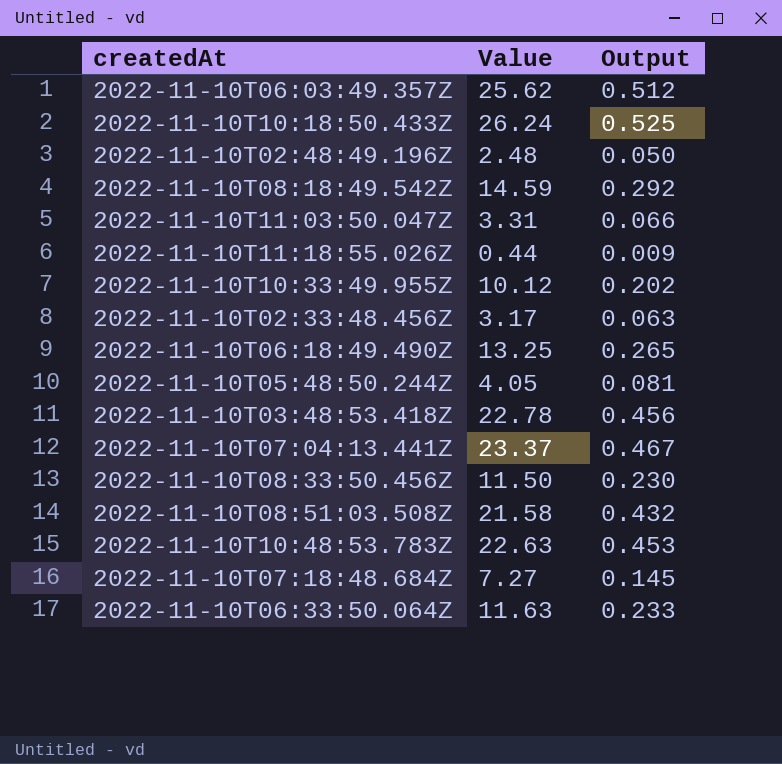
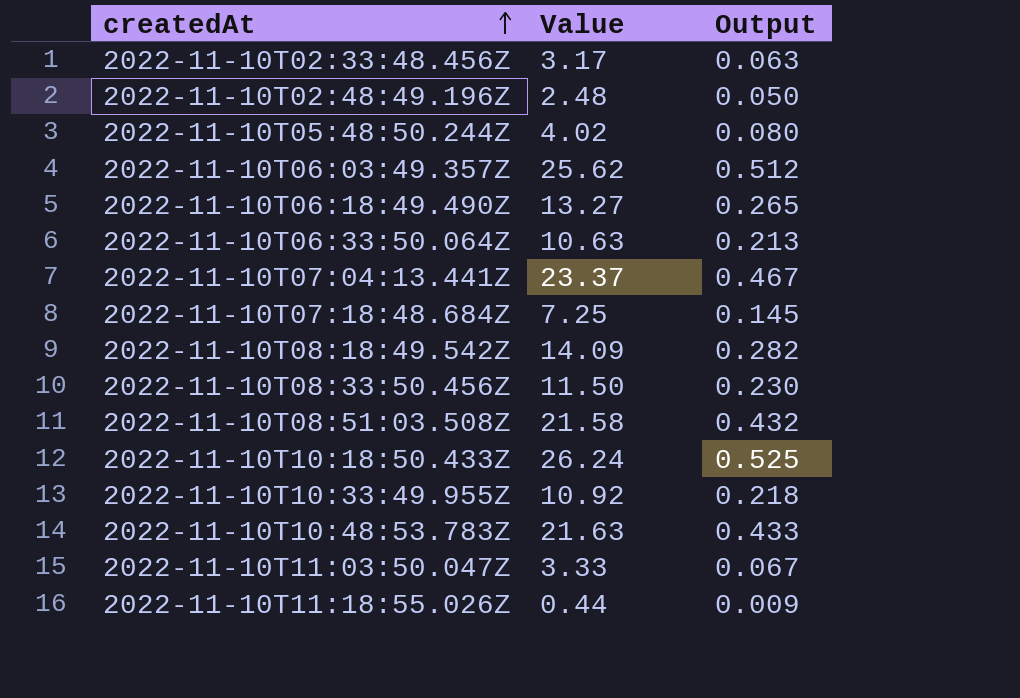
row order: none -> createdAt ascending
row 2022-11-10T03:48:53.418Z: 22.78 | 0.456 -> none
2022-11-10T05:48:50.244Z | Value: 4.05 -> 4.02
2022-11-10T05:48:50.244Z | Output: 0.081 -> 0.080
2022-11-10T06:18:49.490Z | Value: 13.25 -> 13.27
2022-11-10T06:33:50.064Z | Value: 11.63 -> 10.63
2022-11-10T06:33:50.064Z | Output: 0.233 -> 0.213
2022-11-10T07:18:48.684Z | Value: 7.27 -> 7.25
2022-11-10T08:18:49.542Z | Value: 14.59 -> 14.09
2022-11-10T08:18:49.542Z | Output: 0.292 -> 0.282
2022-11-10T10:33:49.955Z | Value: 10.12 -> 10.92
2022-11-10T10:33:49.955Z | Output: 0.202 -> 0.218
2022-11-10T10:48:53.783Z | Value: 22.63 -> 21.63
2022-11-10T10:48:53.783Z | Output: 0.453 -> 0.433
2022-11-10T11:03:50.047Z | Value: 3.31 -> 3.33
2022-11-10T11:03:50.047Z | Output: 0.066 -> 0.067

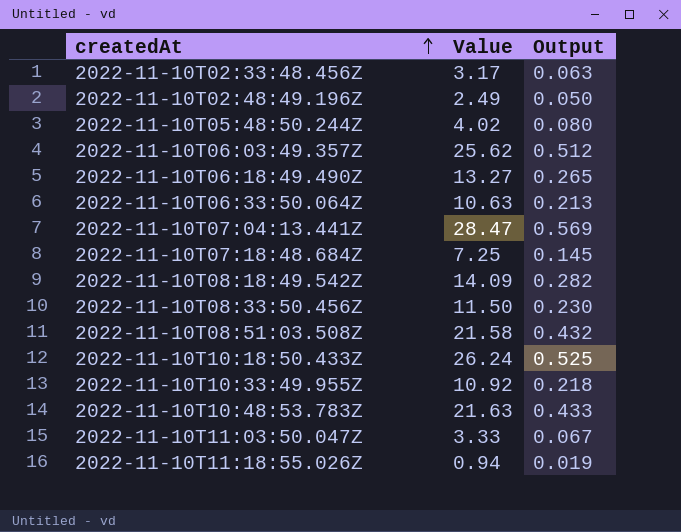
2022-11-10T02:48:49.196Z | Value: 2.48 -> 2.49
2022-11-10T07:04:13.441Z | Value: 23.37 -> 28.47
2022-11-10T07:04:13.441Z | Output: 0.467 -> 0.569
2022-11-10T11:18:55.026Z | Value: 0.44 -> 0.94
2022-11-10T11:18:55.026Z | Output: 0.009 -> 0.019

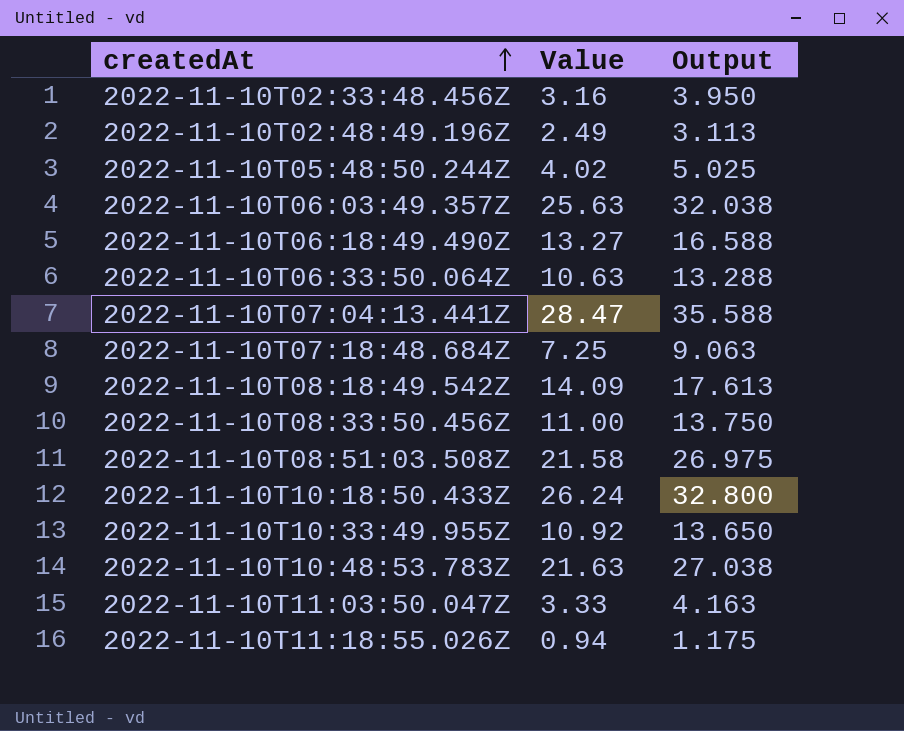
column Output | formula: [Value] * 0.02 -> [Value] * 1.25
2022-11-10T02:33:48.456Z | Value: 3.17 -> 3.16
2022-11-10T06:03:49.357Z | Value: 25.62 -> 25.63
2022-11-10T08:33:50.456Z | Value: 11.50 -> 11.00

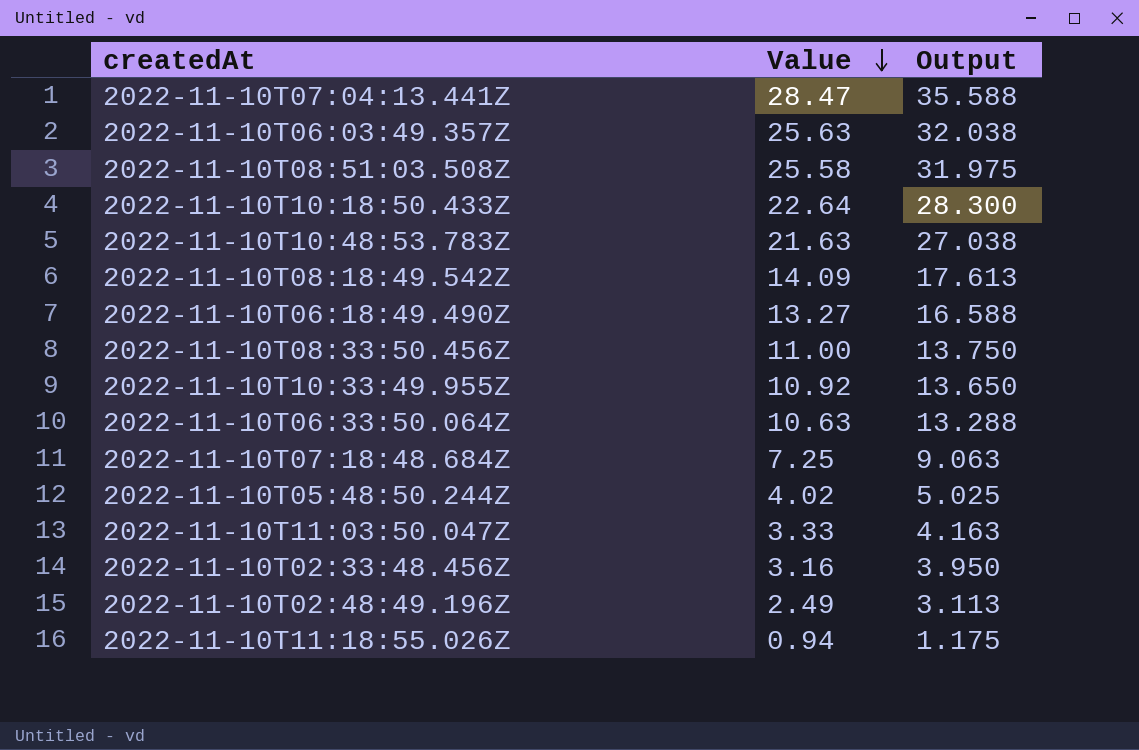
row order: createdAt ascending -> Value descending
2022-11-10T08:51:03.508Z | Value: 21.58 -> 25.58
2022-11-10T08:51:03.508Z | Output: 26.975 -> 31.975
2022-11-10T10:18:50.433Z | Value: 26.24 -> 22.64
2022-11-10T10:18:50.433Z | Output: 32.800 -> 28.300

